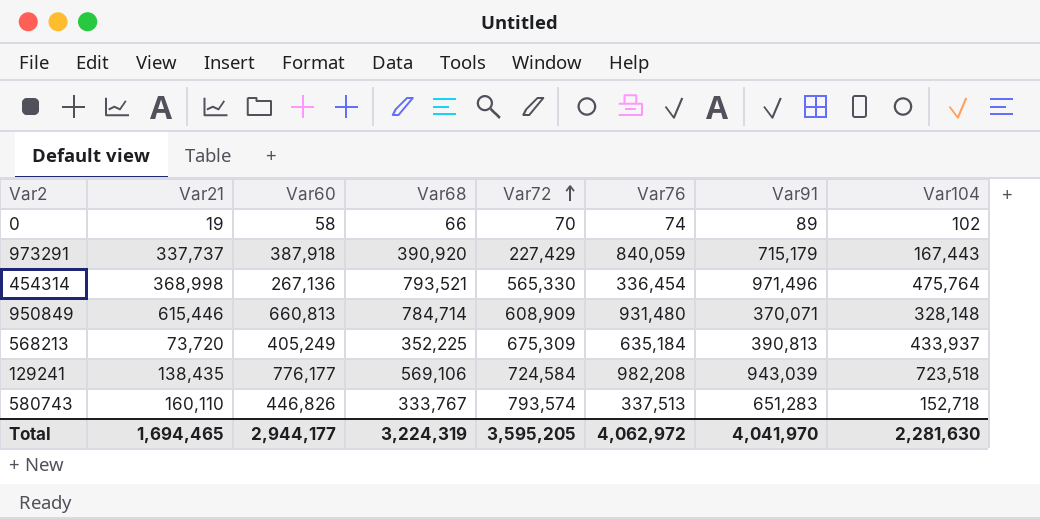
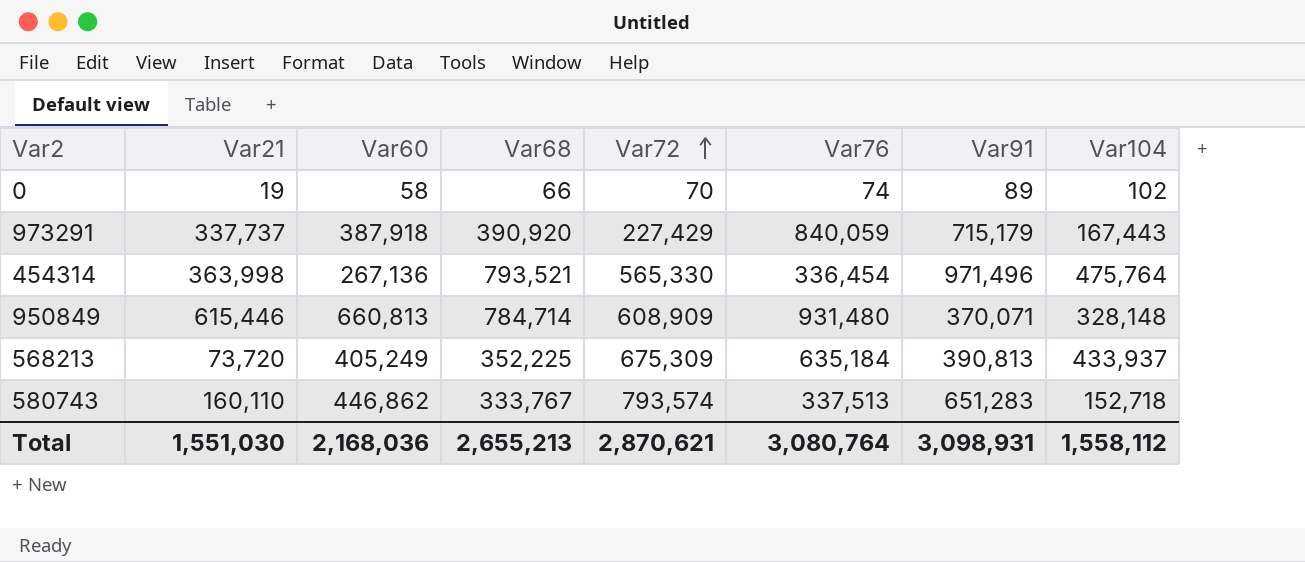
row 129241: 138,435 | 776,177 | 569,106 | 724,584 | 982,208 | 943,039 | 723,518 -> none
454314 | Var21: 368,998 -> 363,998
580743 | Var60: 446,826 -> 446,862
Total | Var21: 1,694,465 -> 1,551,030
Total | Var60: 2,944,177 -> 2,168,036
Total | Var68: 3,224,319 -> 2,655,213
Total | Var72: 3,595,205 -> 2,870,621
Total | Var76: 4,062,972 -> 3,080,764
Total | Var91: 4,041,970 -> 3,098,931
Total | Var104: 2,281,630 -> 1,558,112

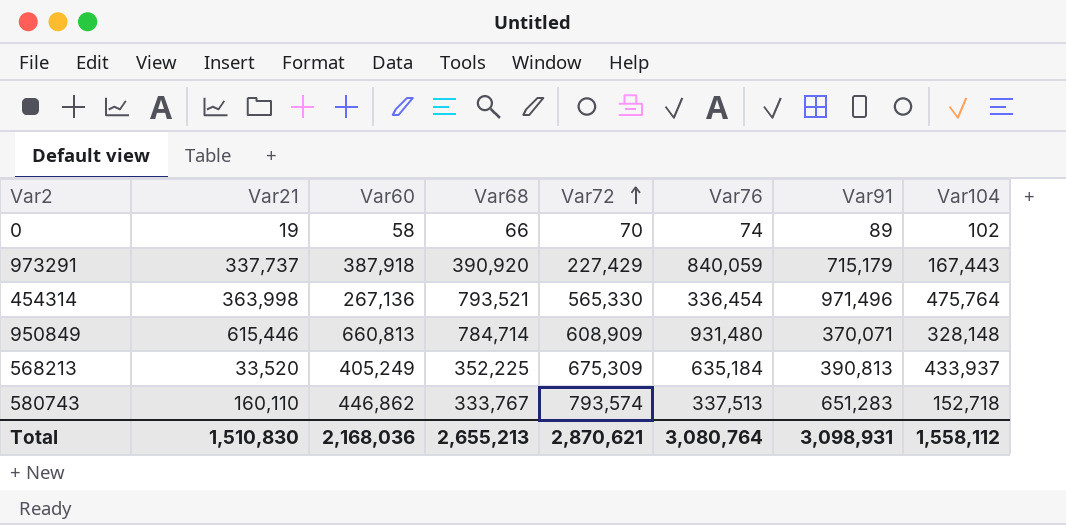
568213 | Var21: 73,720 -> 33,520
Total | Var21: 1,551,030 -> 1,510,830

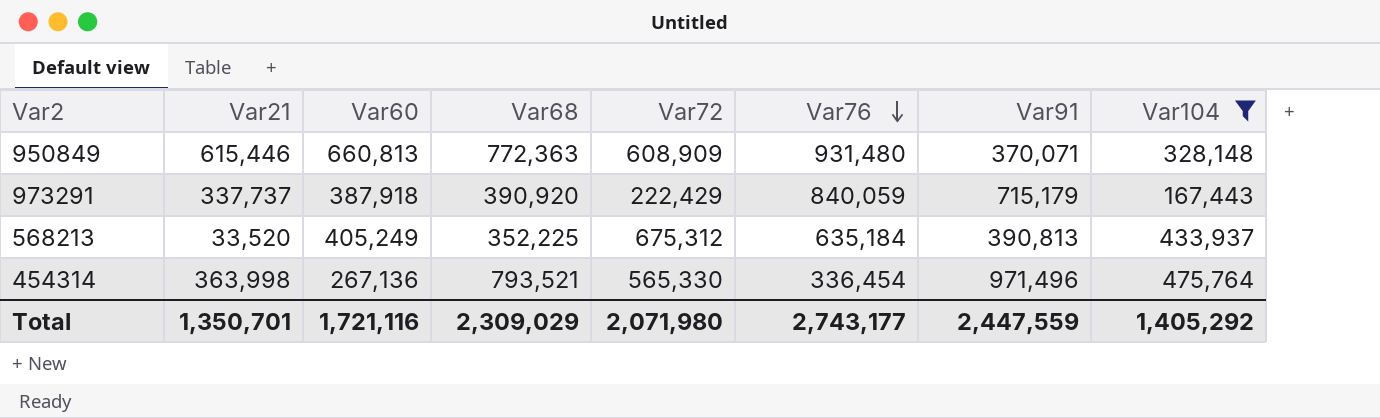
filter: none -> Var104 >= 167,443
row order: Var72 ascending -> Var76 descending
950849 | Var68: 784,714 -> 772,363
973291 | Var72: 227,429 -> 222,429
568213 | Var72: 675,309 -> 675,312
Total | Var21: 1,510,830 -> 1,350,701
Total | Var60: 2,168,036 -> 1,721,116
Total | Var68: 2,655,213 -> 2,309,029
Total | Var72: 2,870,621 -> 2,071,980
Total | Var76: 3,080,764 -> 2,743,177
Total | Var91: 3,098,931 -> 2,447,559
Total | Var104: 1,558,112 -> 1,405,292

